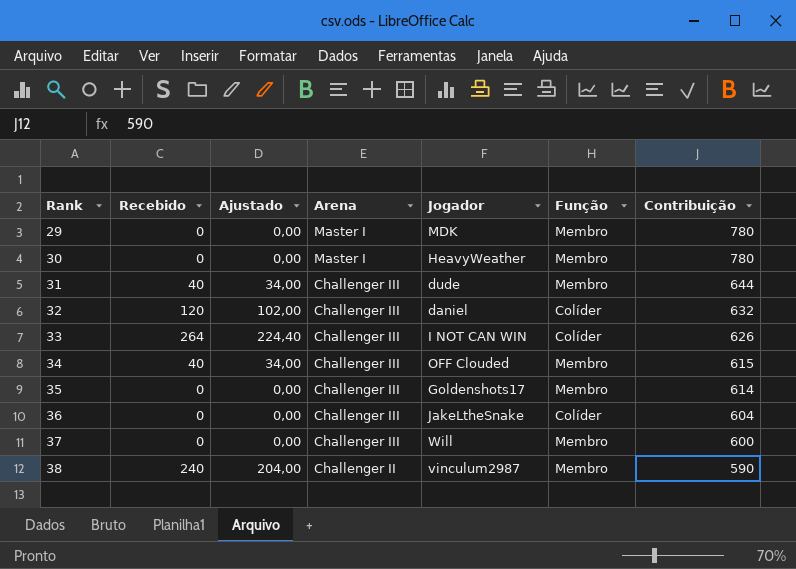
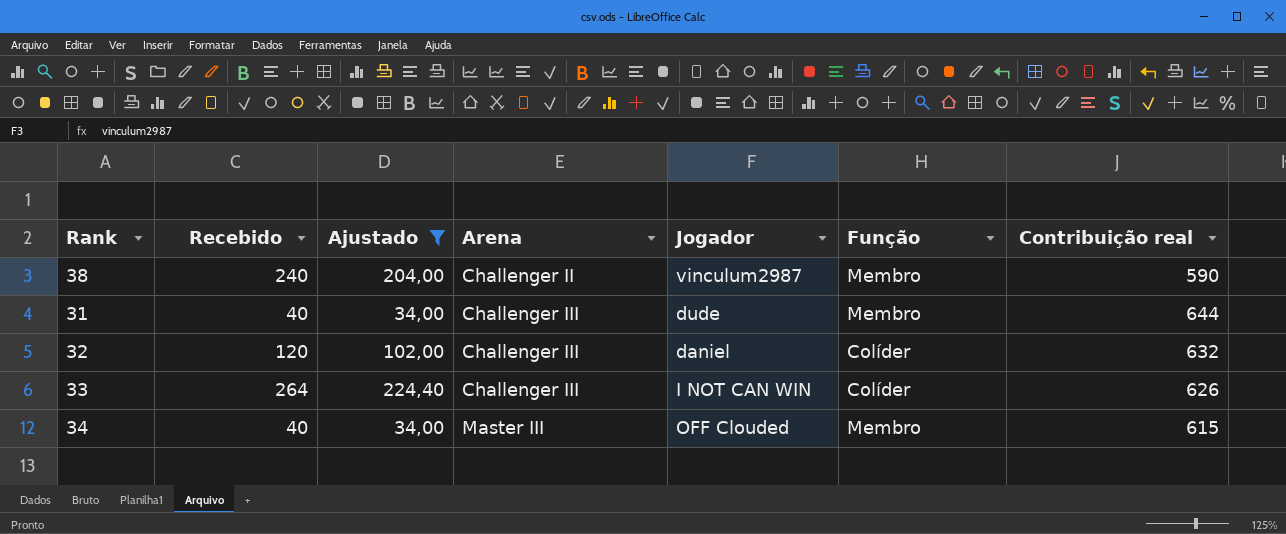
filter: none -> Ajustado != 0,00
row order: Rank ascending -> Arena ascending
column name: Contribuição -> Contribuição real
34 | Arena: Challenger III -> Master III

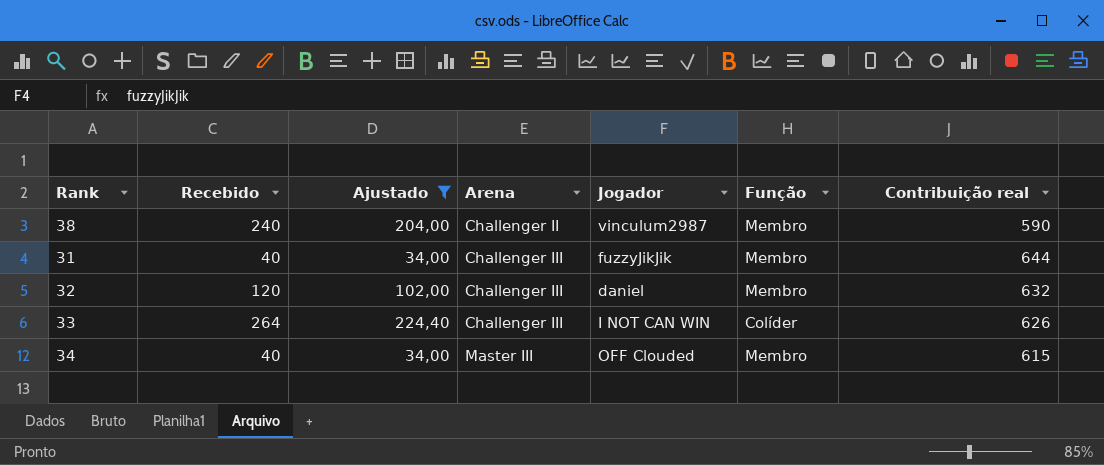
31 | Jogador: dude -> fuzzyJikJik
32 | Função: Colíder -> Membro

